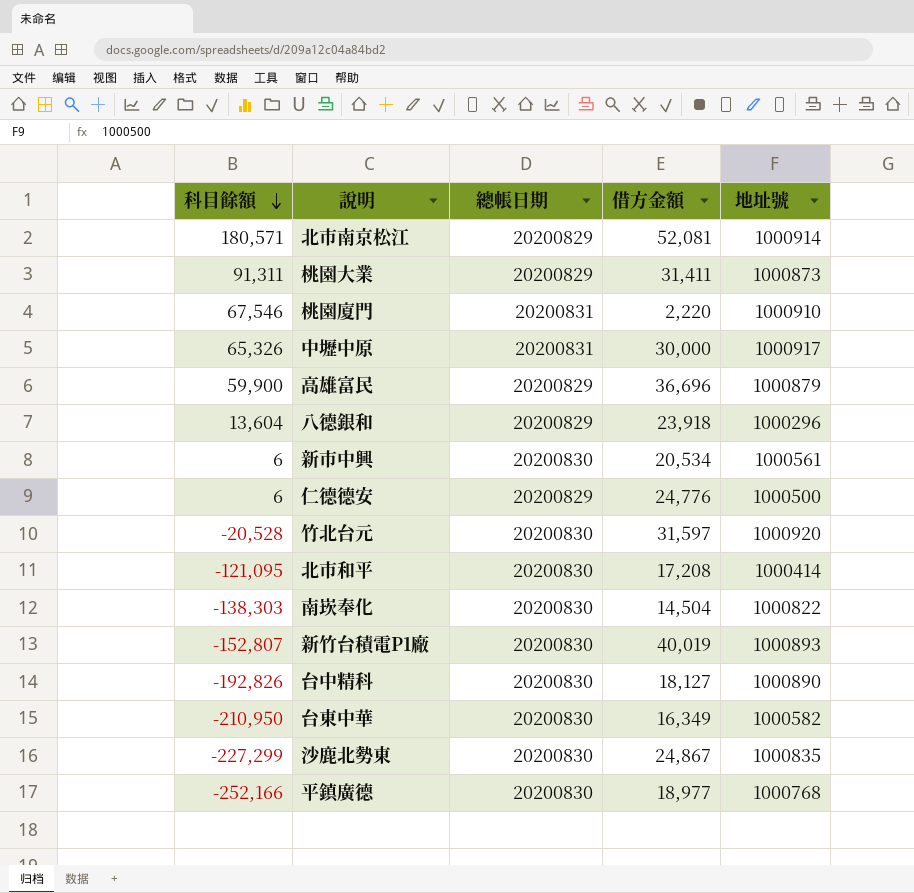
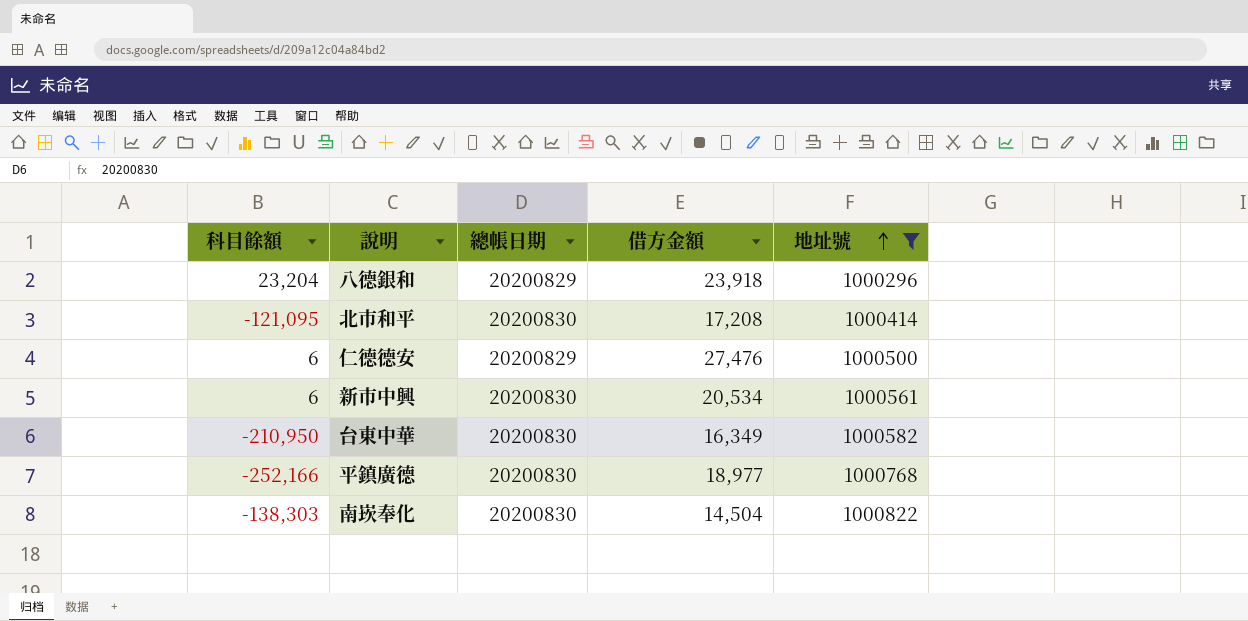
filter: none -> 地址號 <= 1000822
row order: 科目餘額 descending -> 地址號 ascending
八德銀和 | 科目餘額: 13,604 -> 23,204
仁德德安 | 借方金額: 24,776 -> 27,476

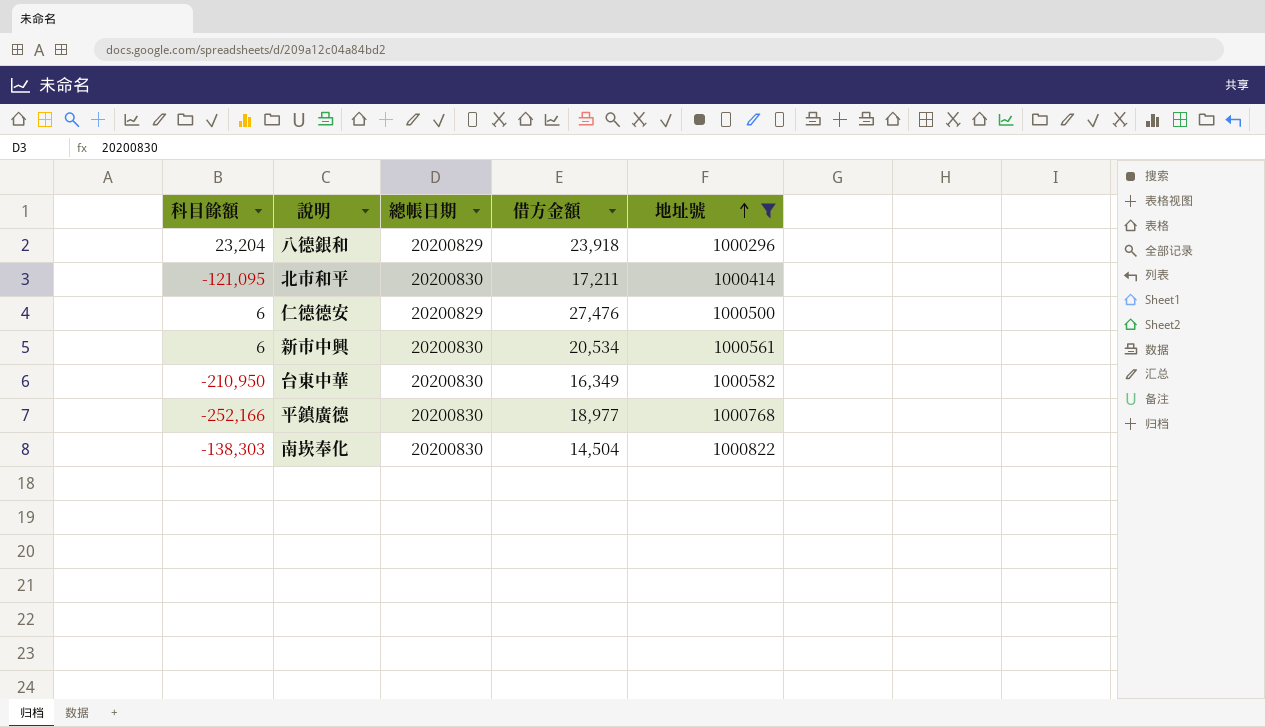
北市和平 | 借方金額: 17,208 -> 17,211

